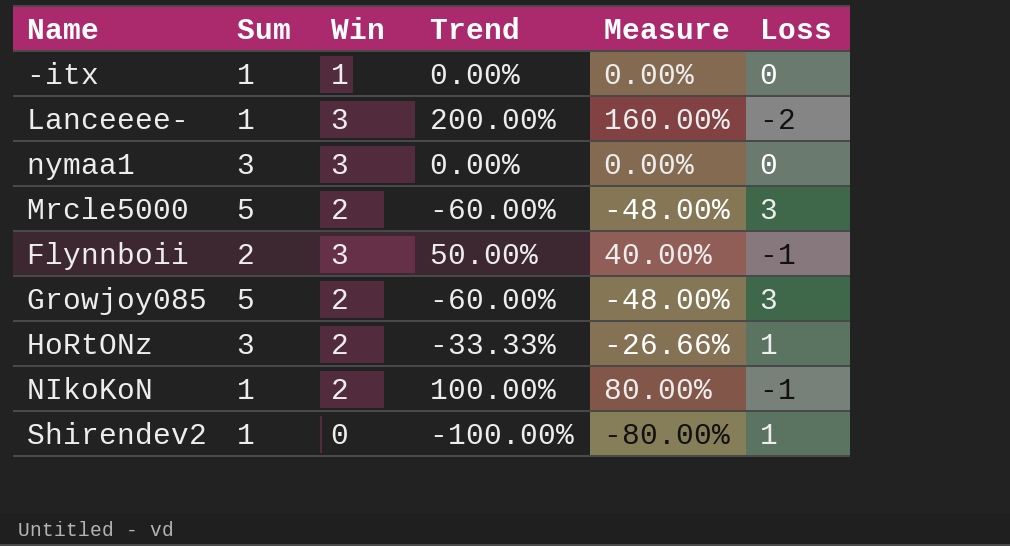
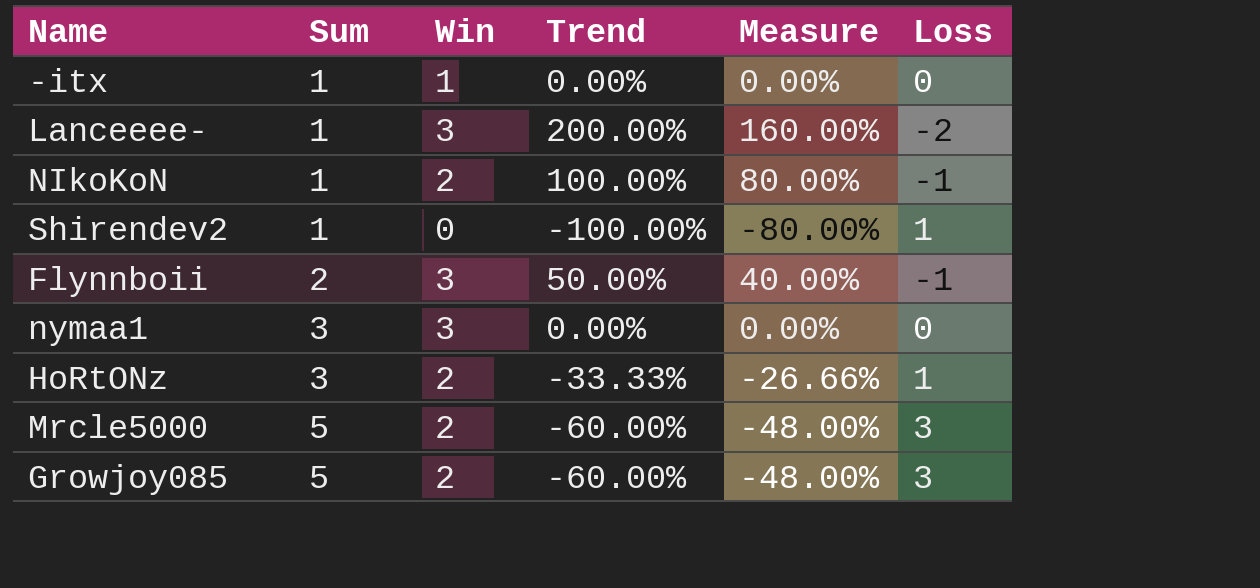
row order: none -> Sum ascending

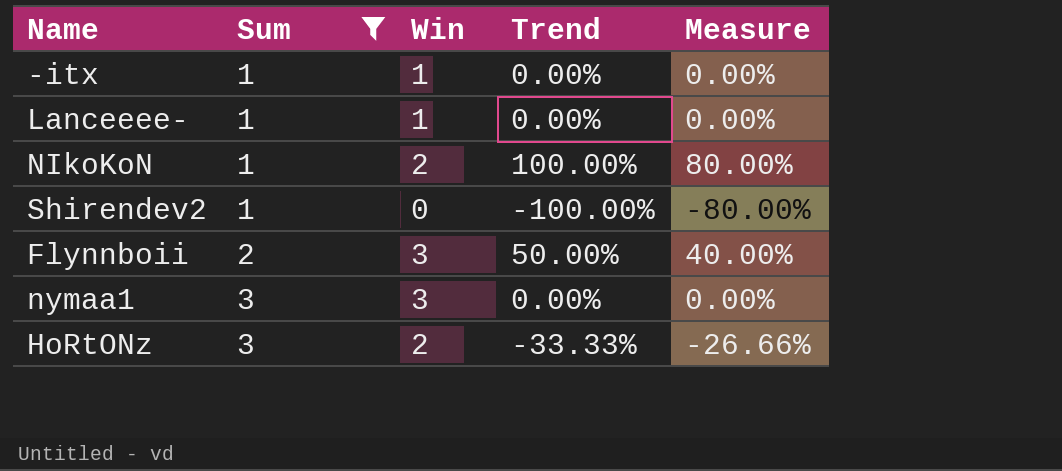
filter: none -> Sum != 5
column Loss | formula: [Sum] - [Win] -> none
Lanceeee- | Win: 3 -> 1
Lanceeee- | Trend: 200.00% -> 0.00%
Lanceeee- | Measure: 160.00% -> 0.00%

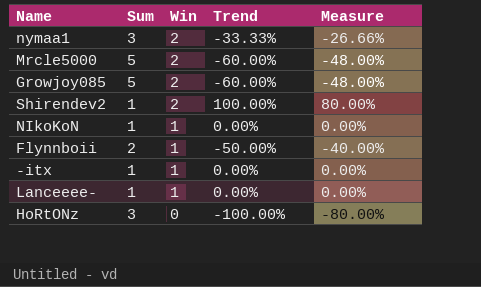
filter: Sum != 5 -> none
row order: Sum ascending -> Win descending
nymaa1 | Win: 3 -> 2
nymaa1 | Trend: 0.00% -> -33.33%
nymaa1 | Measure: 0.00% -> -26.66%
Shirendev2 | Win: 0 -> 2
Shirendev2 | Trend: -100.00% -> 100.00%
Shirendev2 | Measure: -80.00% -> 80.00%
NIkoKoN | Win: 2 -> 1
NIkoKoN | Trend: 100.00% -> 0.00%
NIkoKoN | Measure: 80.00% -> 0.00%
Flynnboii | Win: 3 -> 1
Flynnboii | Trend: 50.00% -> -50.00%
Flynnboii | Measure: 40.00% -> -40.00%
HoRtONz | Win: 2 -> 0
HoRtONz | Trend: -33.33% -> -100.00%
HoRtONz | Measure: -26.66% -> -80.00%

